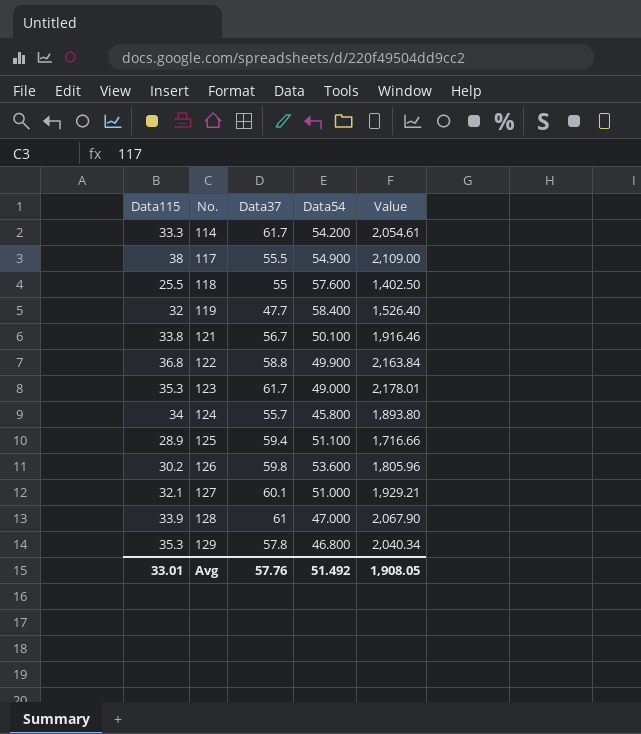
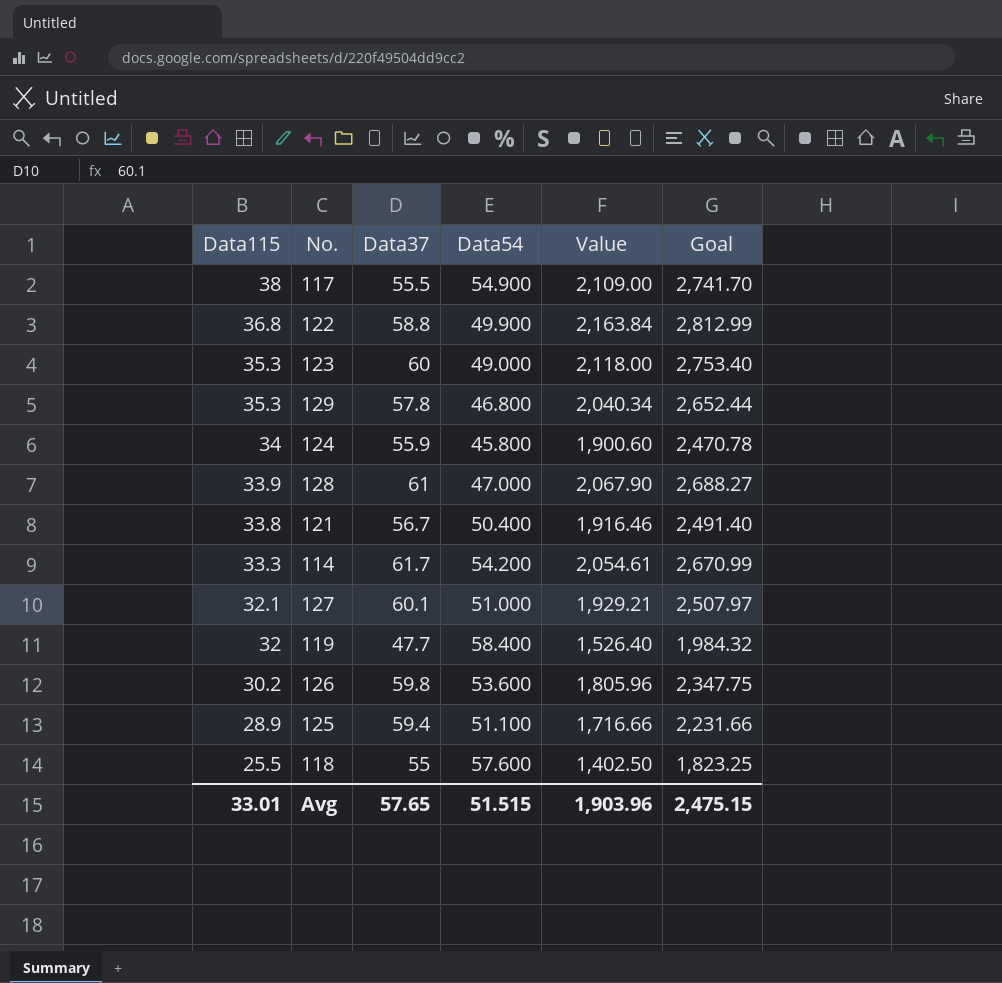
row order: No. ascending -> Data115 descending
column Goal | formula: none -> [Value] * 1.3
123 | Data37: 61.7 -> 60
123 | Value: 2,178.01 -> 2,118.00
124 | Data37: 55.7 -> 55.9
124 | Value: 1,893.80 -> 1,900.60
121 | Data54: 50.100 -> 50.400
Avg | Data37: 57.76 -> 57.65
Avg | Data54: 51.492 -> 51.515
Avg | Value: 1,908.05 -> 1,903.96

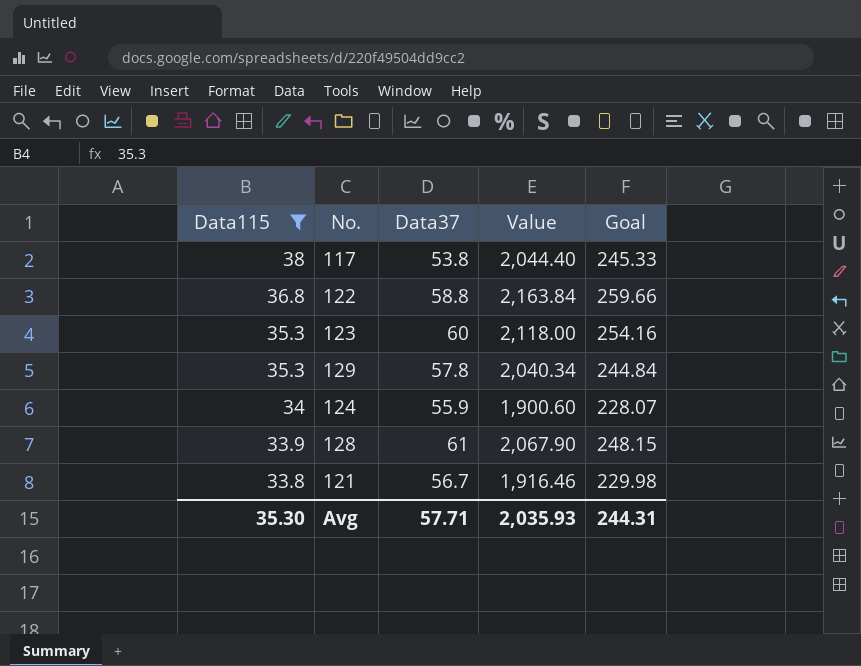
filter: none -> Data115 >= 33.8
column Data54 | position: 4 -> none
column Goal | formula: [Value] * 1.3 -> [Value] * 0.12
117 | Data37: 55.5 -> 53.8
117 | Value: 2,109.00 -> 2,044.40
Avg | Data115: 33.01 -> 35.30
Avg | Data37: 57.65 -> 57.71
Avg | Value: 1,903.96 -> 2,035.93
Avg | Goal: 2,475.15 -> 244.31

